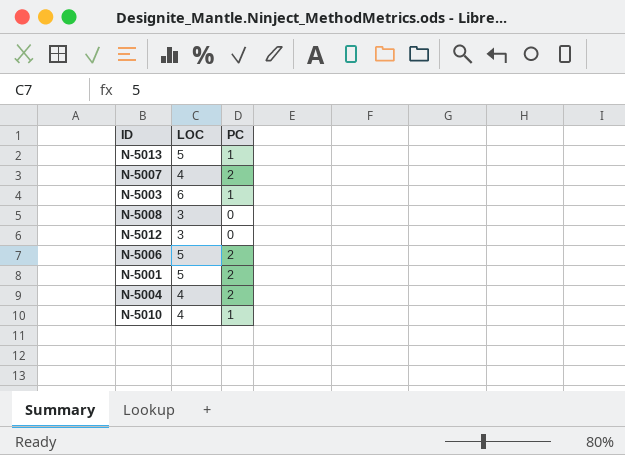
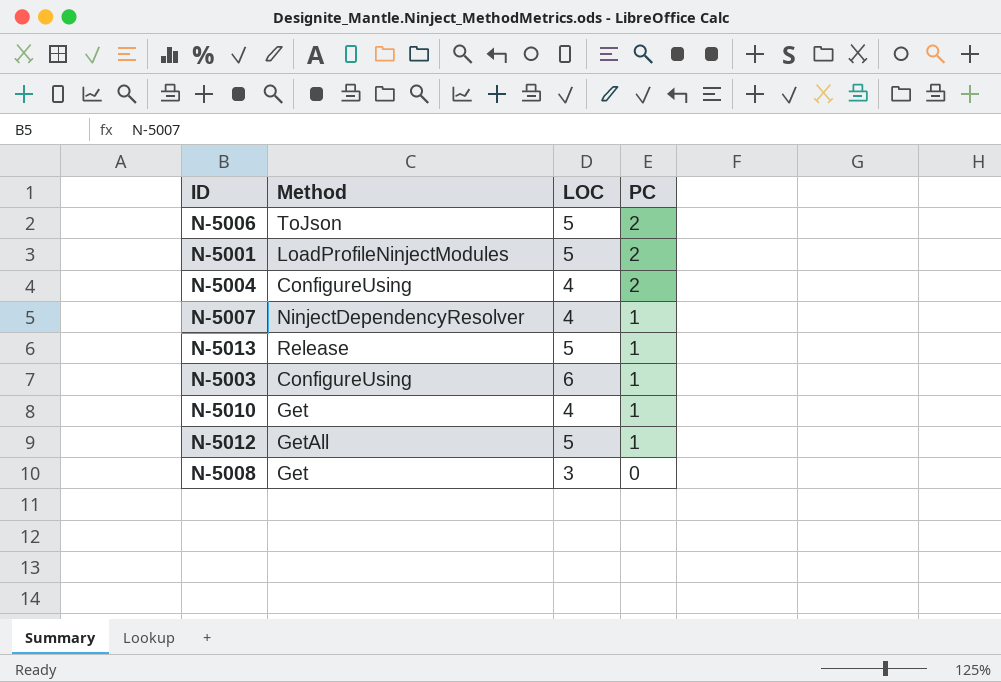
row order: none -> PC descending
column Method | position: none -> 2
N-5007 | PC: 2 -> 1
N-5012 | LOC: 3 -> 5
N-5012 | PC: 0 -> 1

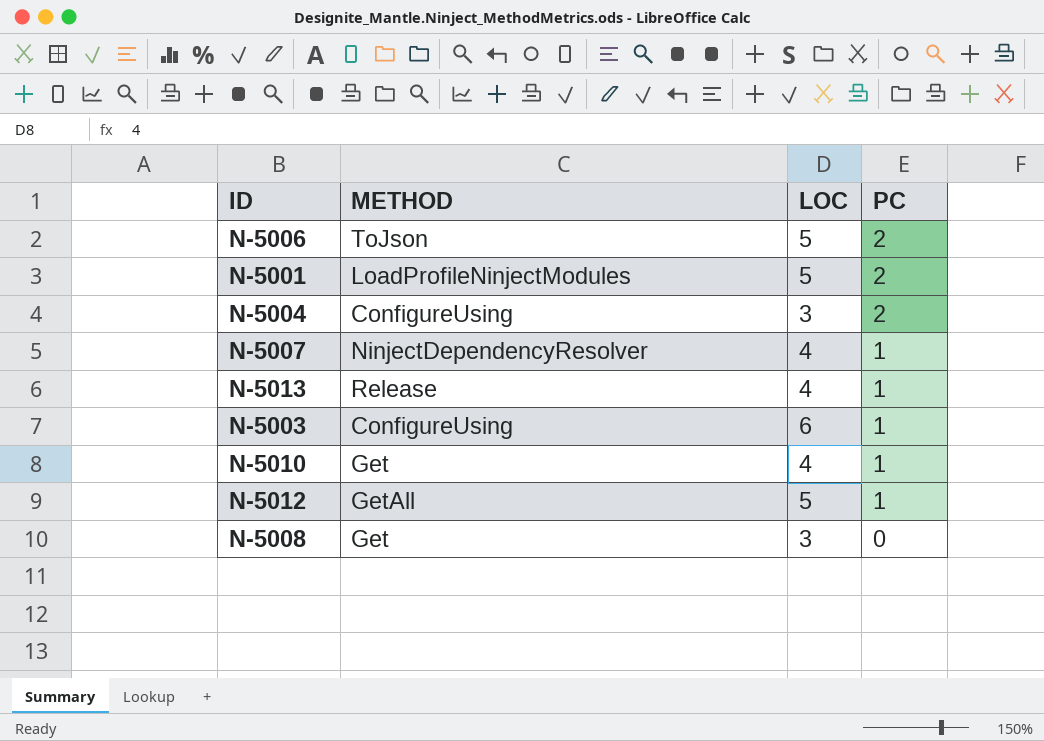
column name: Method -> METHOD
N-5004 | LOC: 4 -> 3
N-5013 | LOC: 5 -> 4

